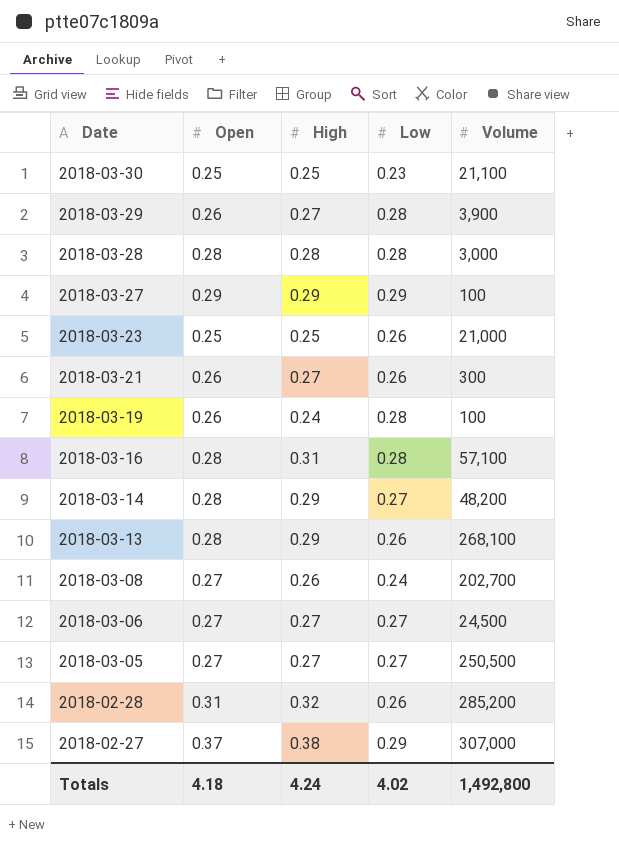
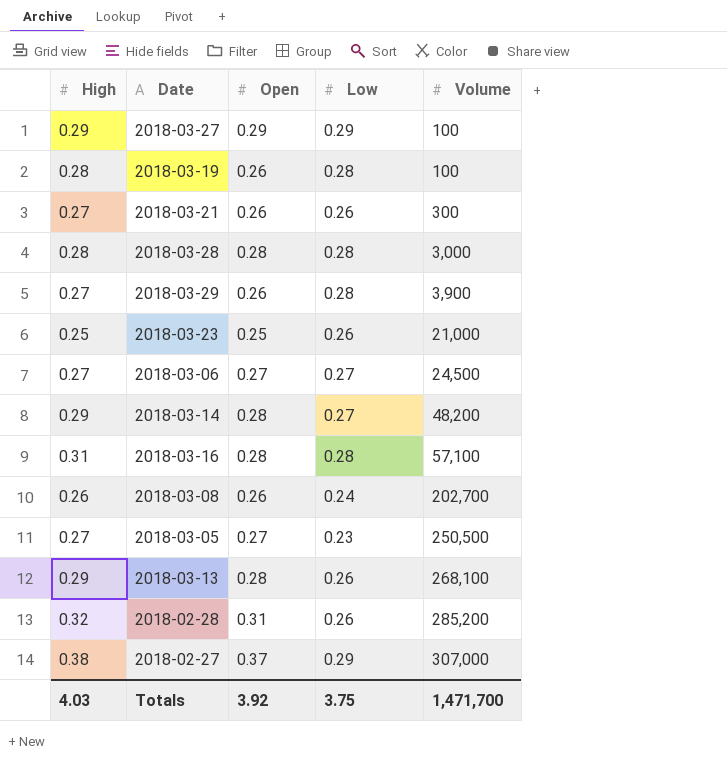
row order: Date descending -> Volume ascending
column High | position: 3 -> 1
row 2018-03-30: 0.25 | 0.25 | 0.23 | 21,100 -> none
2018-03-19 | High: 0.24 -> 0.28
2018-03-08 | Open: 0.27 -> 0.26
2018-03-05 | Low: 0.27 -> 0.23
Totals | High: 4.24 -> 4.03
Totals | Open: 4.18 -> 3.92
Totals | Low: 4.02 -> 3.75
Totals | Volume: 1,492,800 -> 1,471,700

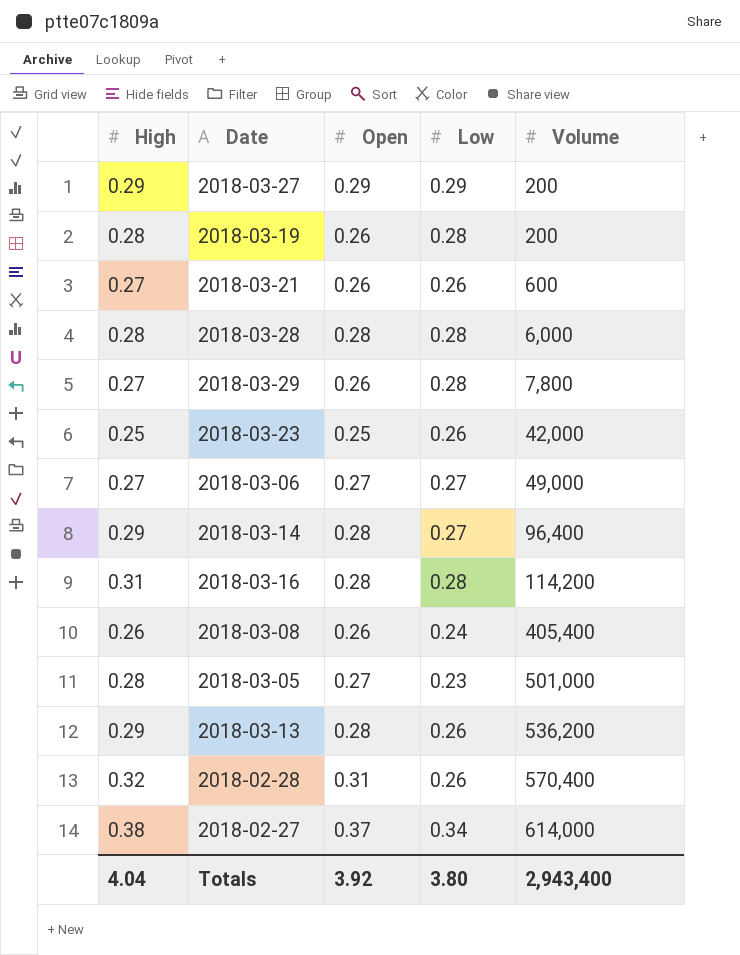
2018-03-27 | Volume: 100 -> 200
2018-03-19 | Volume: 100 -> 200
2018-03-21 | Volume: 300 -> 600
2018-03-28 | Volume: 3,000 -> 6,000
2018-03-29 | Volume: 3,900 -> 7,800
2018-03-23 | Volume: 21,000 -> 42,000
2018-03-06 | Volume: 24,500 -> 49,000
2018-03-14 | Volume: 48,200 -> 96,400
2018-03-16 | Volume: 57,100 -> 114,200
2018-03-08 | Volume: 202,700 -> 405,400
2018-03-05 | High: 0.27 -> 0.28
2018-03-05 | Volume: 250,500 -> 501,000
2018-03-13 | Volume: 268,100 -> 536,200
2018-02-28 | Volume: 285,200 -> 570,400
2018-02-27 | Low: 0.29 -> 0.34
2018-02-27 | Volume: 307,000 -> 614,000
Totals | High: 4.03 -> 4.04
Totals | Low: 3.75 -> 3.80
Totals | Volume: 1,471,700 -> 2,943,400

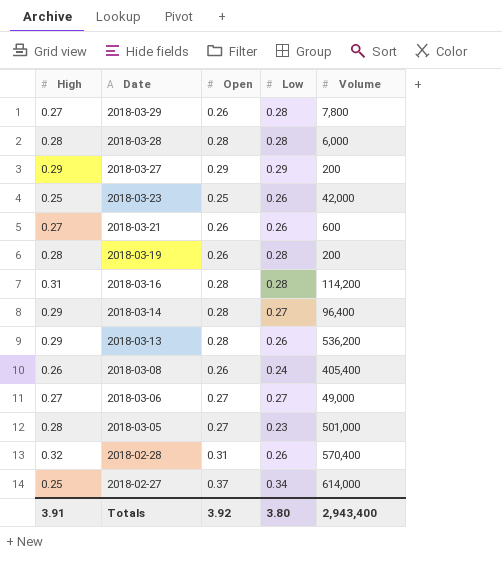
row order: Volume ascending -> Date descending
2018-02-27 | High: 0.38 -> 0.25
Totals | High: 4.04 -> 3.91

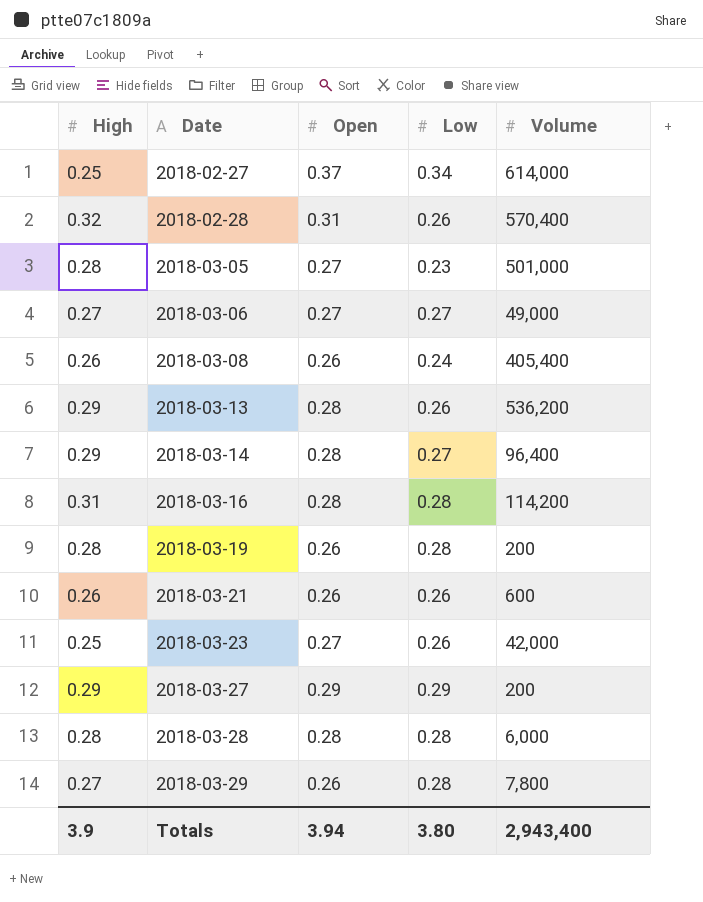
row order: Date descending -> Date ascending
2018-03-21 | High: 0.27 -> 0.26
2018-03-23 | Open: 0.25 -> 0.27
Totals | High: 3.91 -> 3.9
Totals | Open: 3.92 -> 3.94

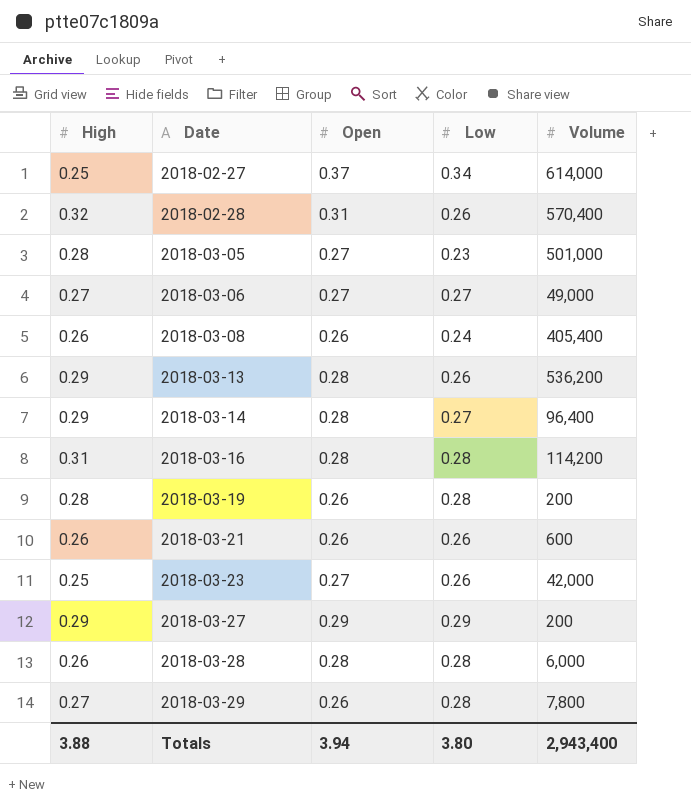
2018-03-28 | High: 0.28 -> 0.26
Totals | High: 3.9 -> 3.88

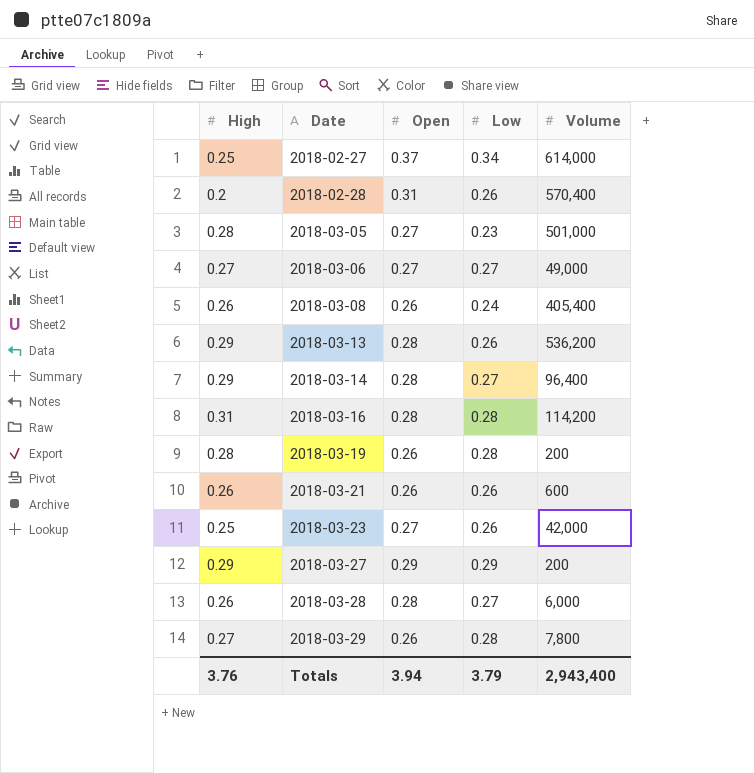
2018-02-28 | High: 0.32 -> 0.2
2018-03-28 | Low: 0.28 -> 0.27
Totals | High: 3.88 -> 3.76
Totals | Low: 3.80 -> 3.79

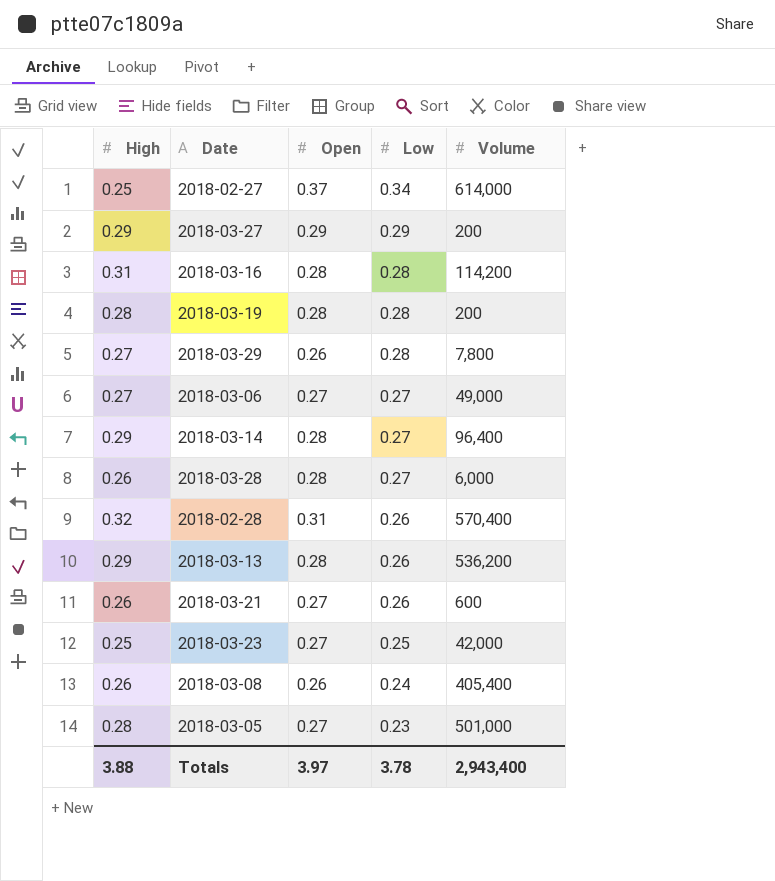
row order: Date ascending -> Low descending
2018-03-19 | Open: 0.26 -> 0.28
2018-02-28 | High: 0.2 -> 0.32
2018-03-21 | Open: 0.26 -> 0.27
2018-03-23 | Low: 0.26 -> 0.25
Totals | High: 3.76 -> 3.88
Totals | Open: 3.94 -> 3.97
Totals | Low: 3.79 -> 3.78

